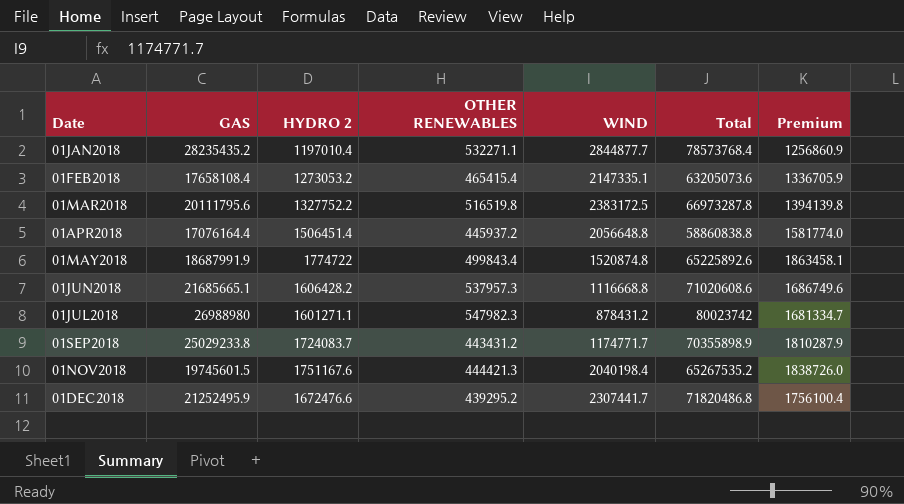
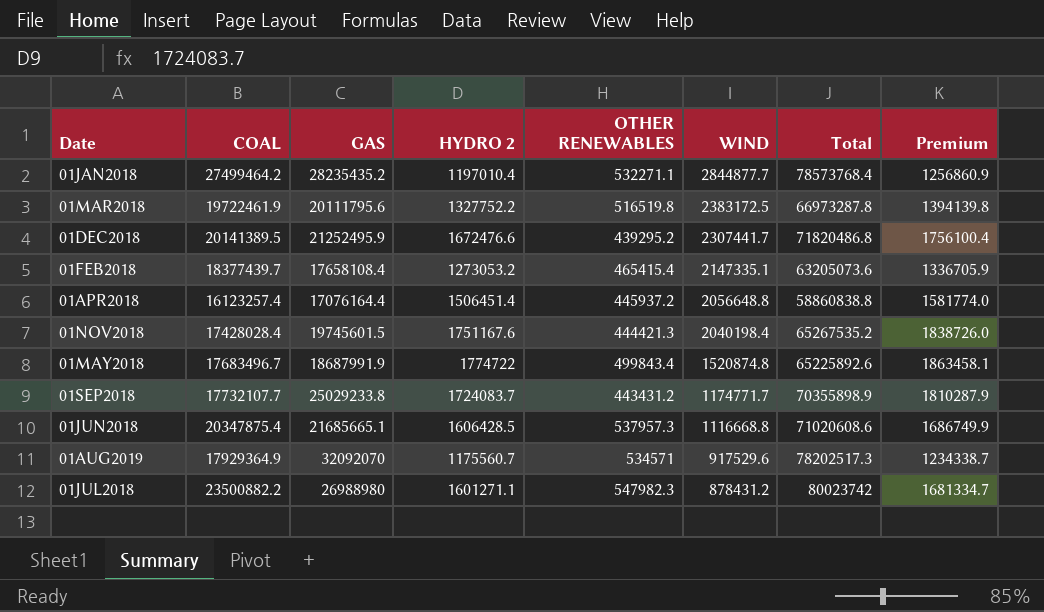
row order: Date ascending -> WIND descending
column COAL | position: none -> 2
01JUN2018 | HYDRO 2: 1606428.2 -> 1606428.5
01JUN2018 | Premium: 1686749.6 -> 1686749.9
row 01AUG2019: none -> 17929364.9 | 32092070 | 1175560.7 | 534571 | 917529.6 | 78202517.3 | 1234338.7

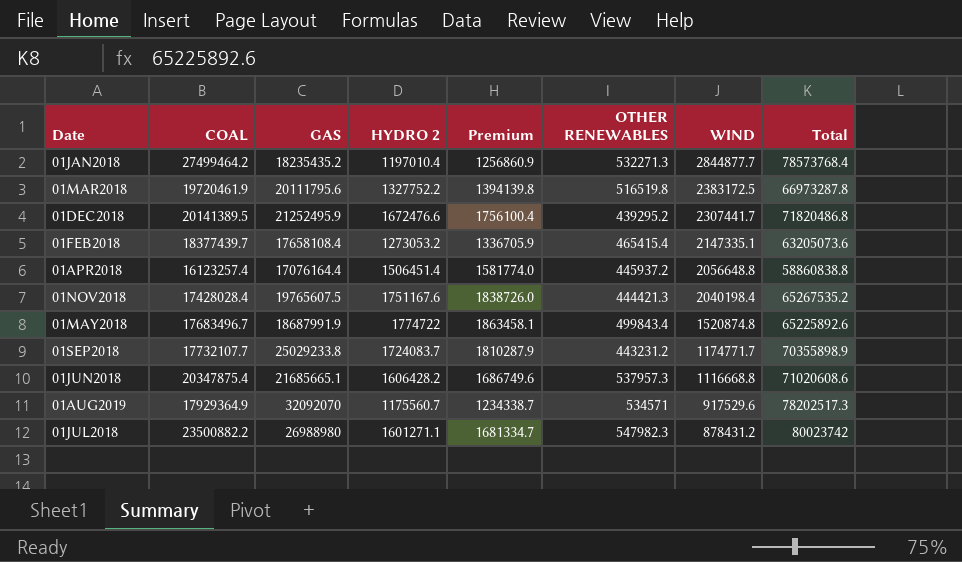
column Premium | position: 8 -> 5
01JAN2018 | GAS: 28235435.2 -> 18235435.2
01JAN2018 | OTHER RENEWABLES: 532271.1 -> 532271.3
01MAR2018 | COAL: 19722461.9 -> 19720461.9
01NOV2018 | GAS: 19745601.5 -> 19765607.5
01SEP2018 | OTHER RENEWABLES: 443431.2 -> 443231.2
01JUN2018 | HYDRO 2: 1606428.5 -> 1606428.2
01JUN2018 | Premium: 1686749.9 -> 1686749.6

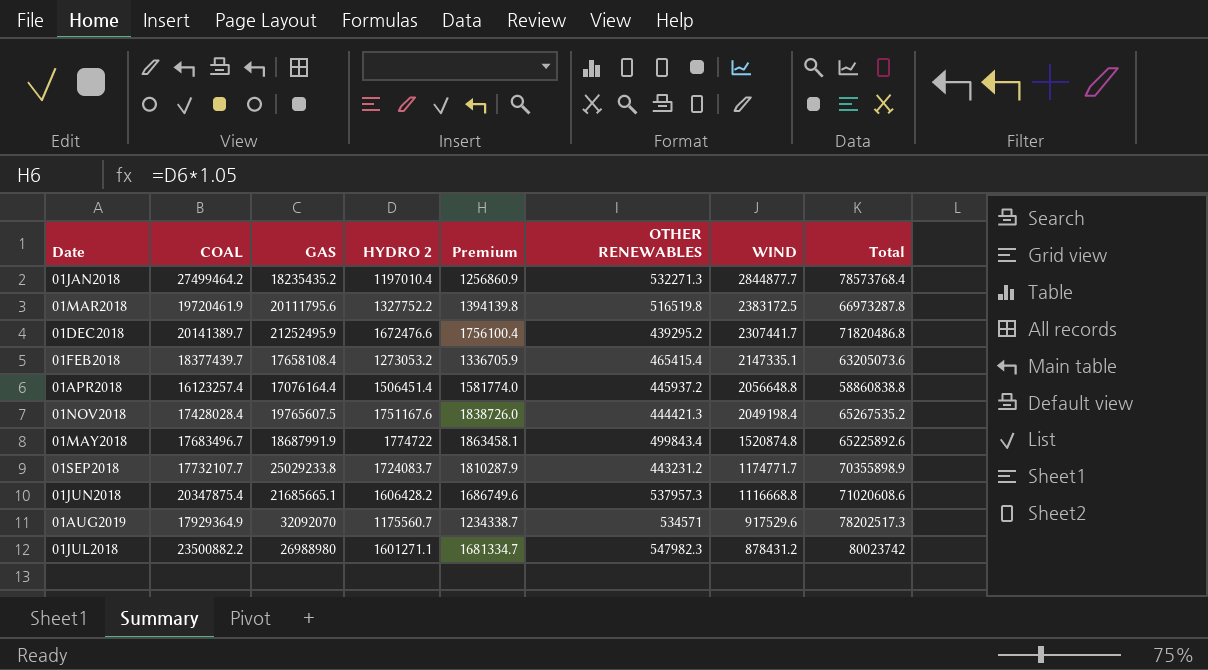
01DEC2018 | COAL: 20141389.5 -> 20141389.7
01NOV2018 | WIND: 2040198.4 -> 2049198.4

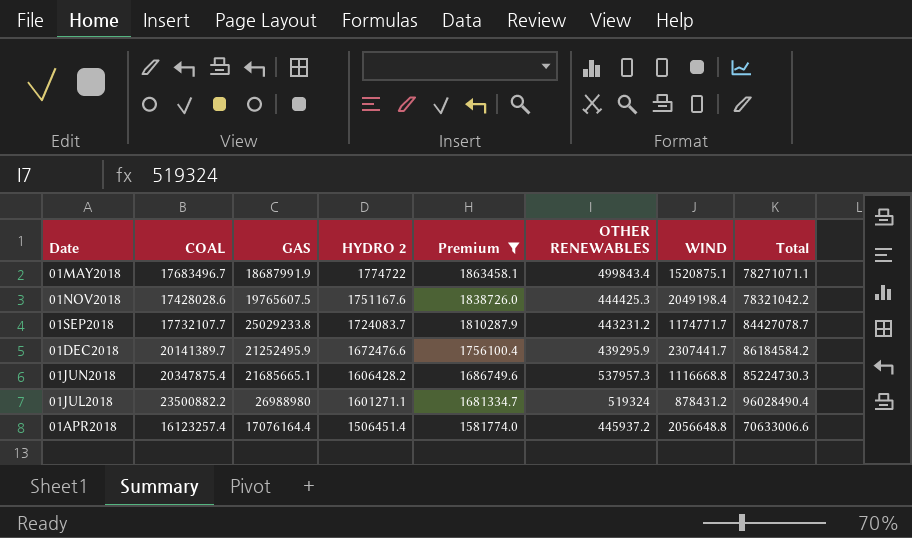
filter: none -> Premium >= 1581774.0
row order: WIND descending -> HYDRO 2 descending
01MAY2018 | WIND: 1520874.8 -> 1520875.1
01MAY2018 | Total: 65225892.6 -> 78271071.1
01NOV2018 | COAL: 17428028.4 -> 17428028.6
01NOV2018 | OTHER RENEWABLES: 444421.3 -> 444425.3
01NOV2018 | Total: 65267535.2 -> 78321042.2
01SEP2018 | Total: 70355898.9 -> 84427078.7
01DEC2018 | OTHER RENEWABLES: 439295.2 -> 439295.9
01DEC2018 | Total: 71820486.8 -> 86184584.2
01JUN2018 | Total: 71020608.6 -> 85224730.3
01JUL2018 | OTHER RENEWABLES: 547982.3 -> 519324
01JUL2018 | Total: 80023742 -> 96028490.4
01APR2018 | Total: 58860838.8 -> 70633006.6

